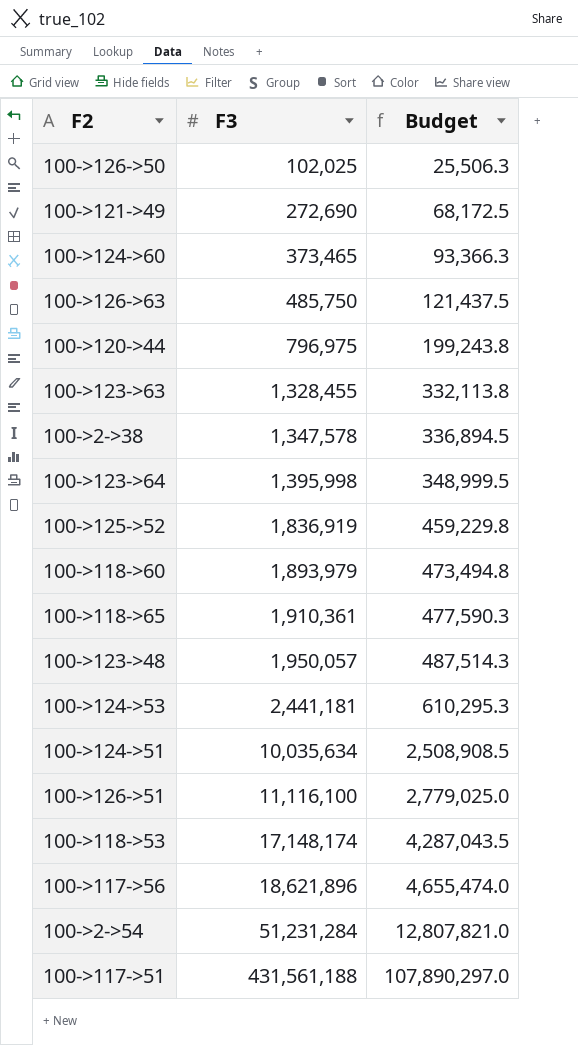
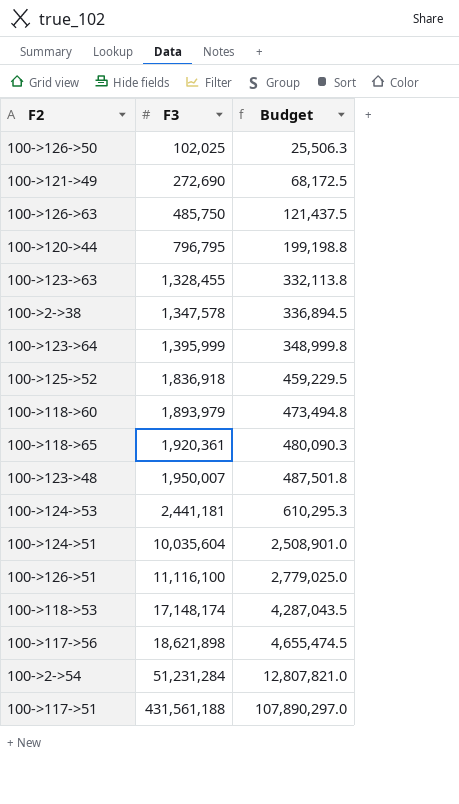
row 100->124->60: 373,465 | 93,366.3 -> none
100->120->44 | F3: 796,975 -> 796,795
100->120->44 | Budget: 199,243.8 -> 199,198.8
100->123->64 | F3: 1,395,998 -> 1,395,999
100->123->64 | Budget: 348,999.5 -> 348,999.8
100->125->52 | F3: 1,836,919 -> 1,836,918
100->125->52 | Budget: 459,229.8 -> 459,229.5
100->118->65 | F3: 1,910,361 -> 1,920,361
100->118->65 | Budget: 477,590.3 -> 480,090.3
100->123->48 | F3: 1,950,057 -> 1,950,007
100->123->48 | Budget: 487,514.3 -> 487,501.8
100->124->51 | F3: 10,035,634 -> 10,035,604
100->124->51 | Budget: 2,508,908.5 -> 2,508,901.0
100->117->56 | F3: 18,621,896 -> 18,621,898
100->117->56 | Budget: 4,655,474.0 -> 4,655,474.5

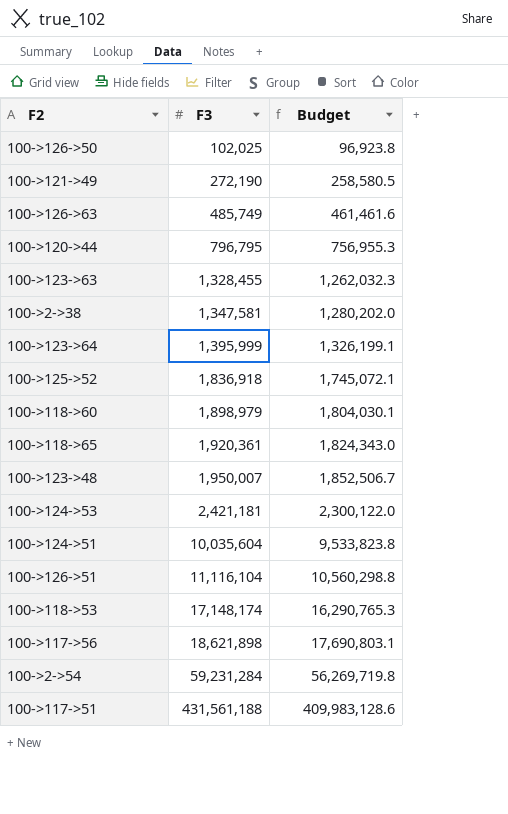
column Budget | formula: [F3] * 0.25 -> [F3] * 0.95
100->121->49 | F3: 272,690 -> 272,190
100->126->63 | F3: 485,750 -> 485,749
100->2->38 | F3: 1,347,578 -> 1,347,581
100->118->60 | F3: 1,893,979 -> 1,898,979
100->124->53 | F3: 2,441,181 -> 2,421,181
100->126->51 | F3: 11,116,100 -> 11,116,104
100->2->54 | F3: 51,231,284 -> 59,231,284

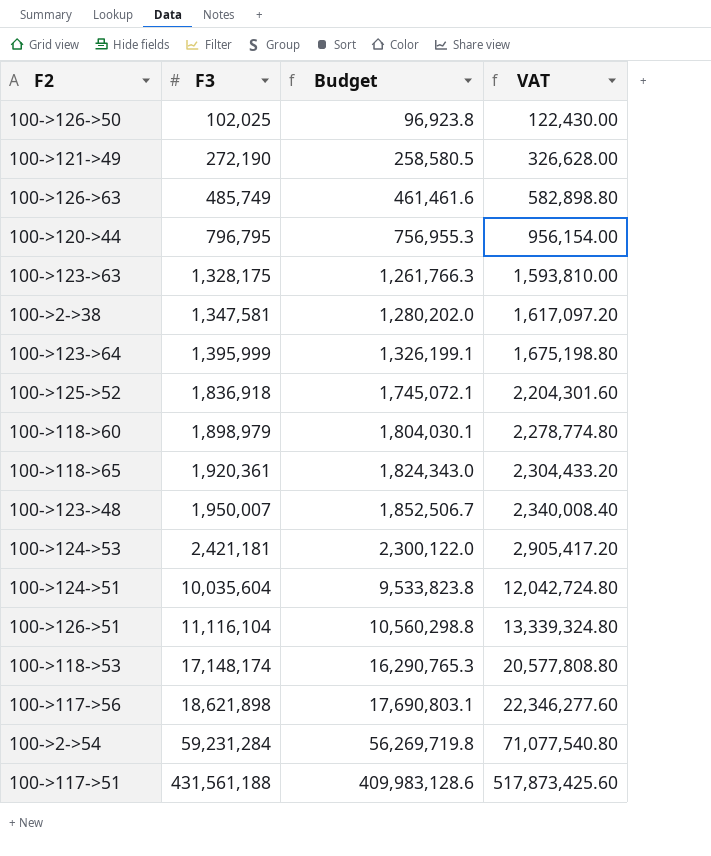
column VAT | formula: none -> [F3] * 1.2
100->123->63 | F3: 1,328,455 -> 1,328,175
100->123->63 | Budget: 1,262,032.3 -> 1,261,766.3

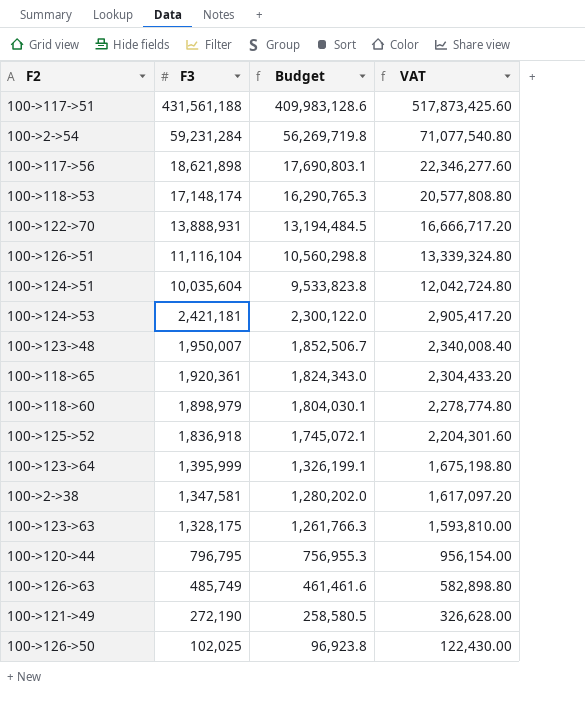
row order: F3 ascending -> F3 descending
row 100->122->70: none -> 13,888,931 | 13,194,484.5 | 16,666,717.20

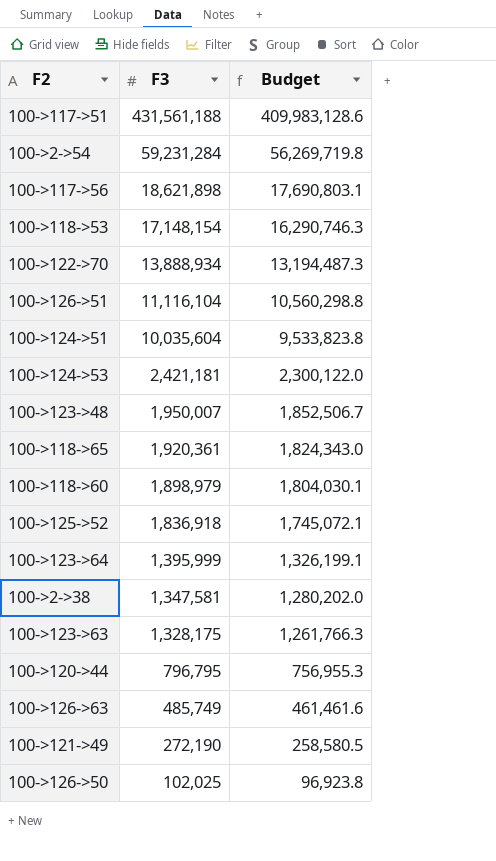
column VAT | formula: [F3] * 1.2 -> none
100->118->53 | F3: 17,148,174 -> 17,148,154
100->118->53 | Budget: 16,290,765.3 -> 16,290,746.3
100->122->70 | F3: 13,888,931 -> 13,888,934
100->122->70 | Budget: 13,194,484.5 -> 13,194,487.3

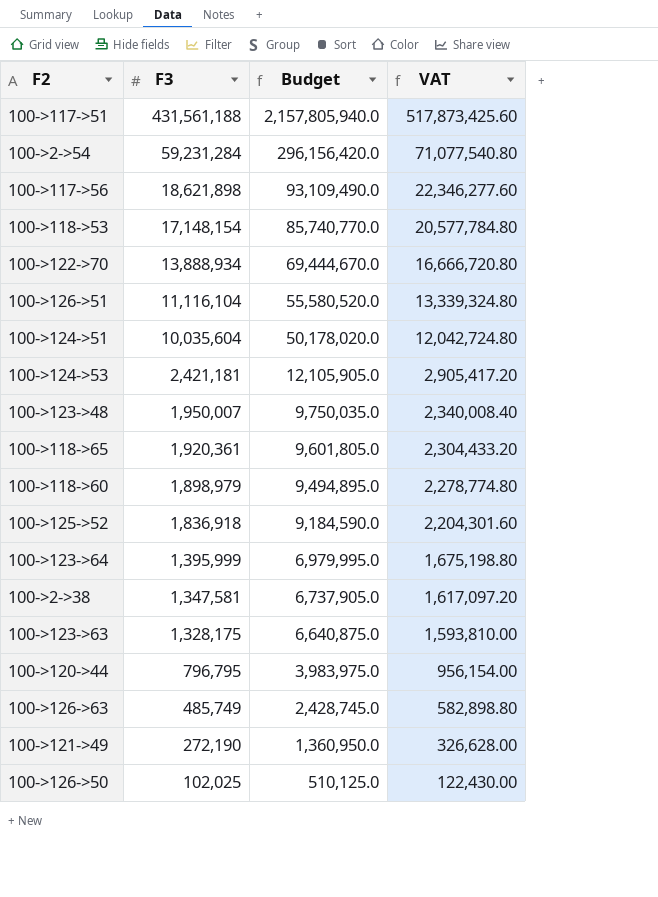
column Budget | formula: [F3] * 0.95 -> [F3] * 5
column VAT | formula: none -> [F3] * 1.2

